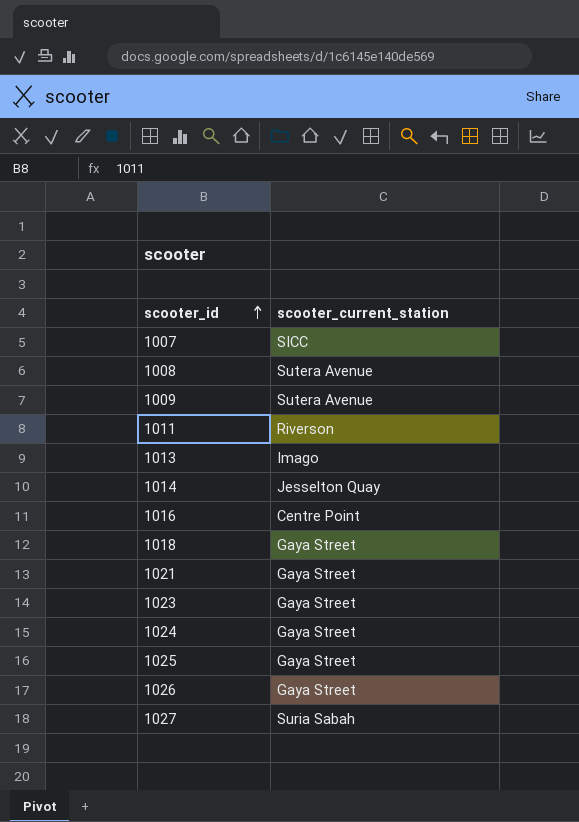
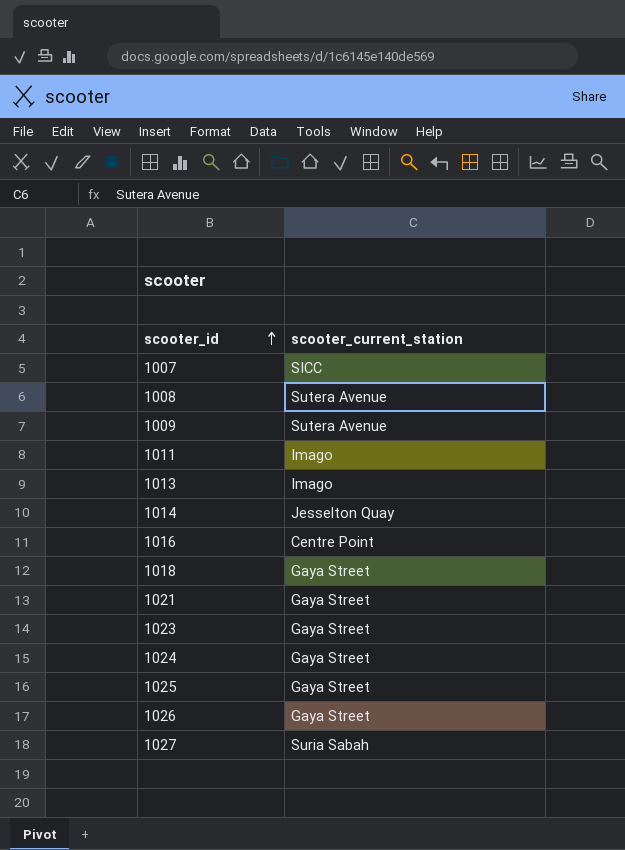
1011 | scooter_current_station: Riverson -> Imago

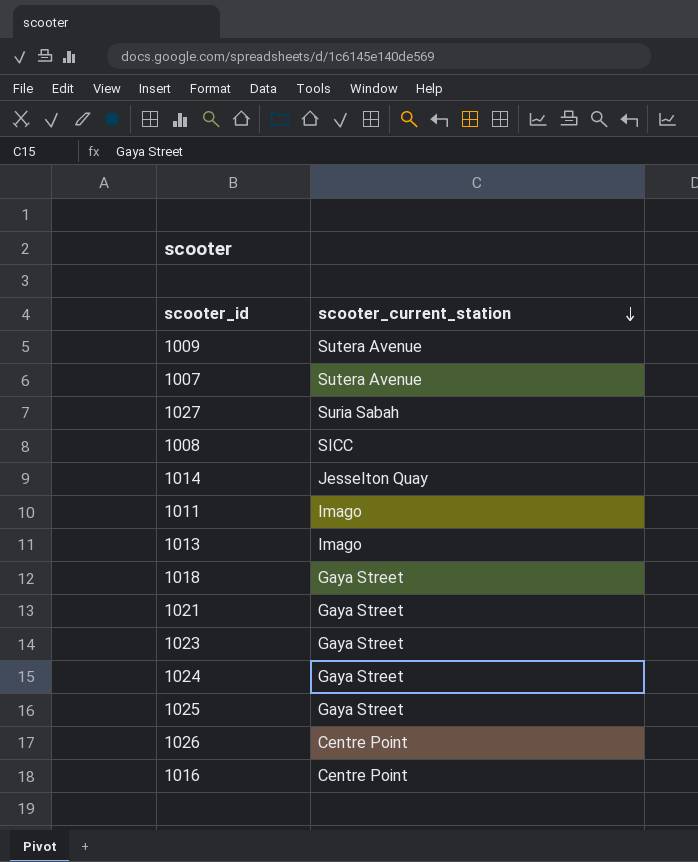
row order: scooter_id ascending -> scooter_current_station descending
1007 | scooter_current_station: SICC -> Sutera Avenue
1008 | scooter_current_station: Sutera Avenue -> SICC
1026 | scooter_current_station: Gaya Street -> Centre Point

